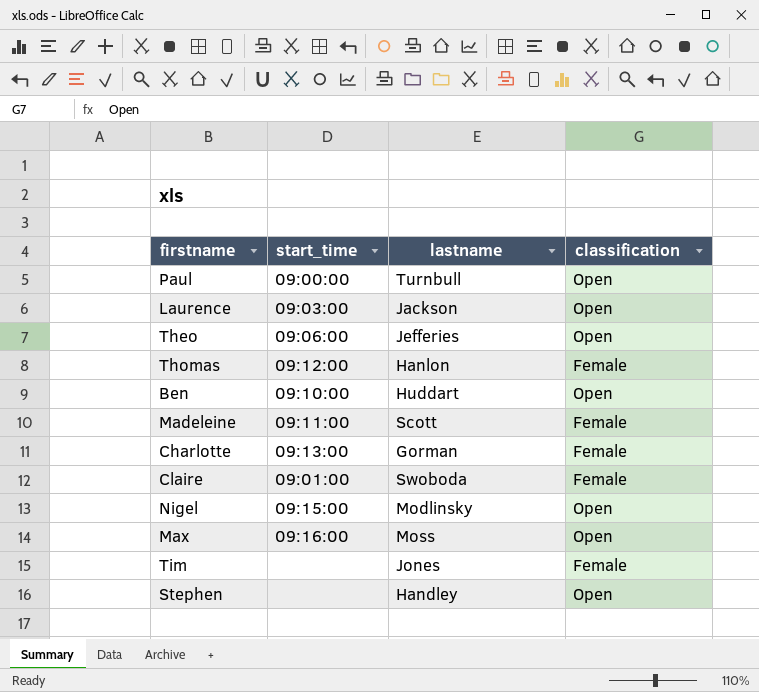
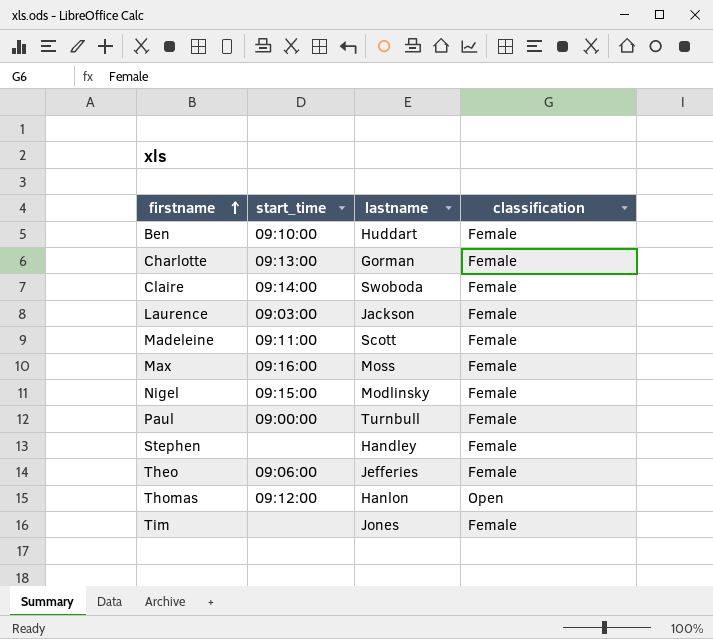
row order: none -> firstname ascending
Ben | classification: Open -> Female
Claire | start_time: 09:01:00 -> 09:14:00
Laurence | classification: Open -> Female
Max | classification: Open -> Female
Nigel | classification: Open -> Female
Paul | classification: Open -> Female
Stephen | classification: Open -> Female
Theo | classification: Open -> Female
Thomas | classification: Female -> Open

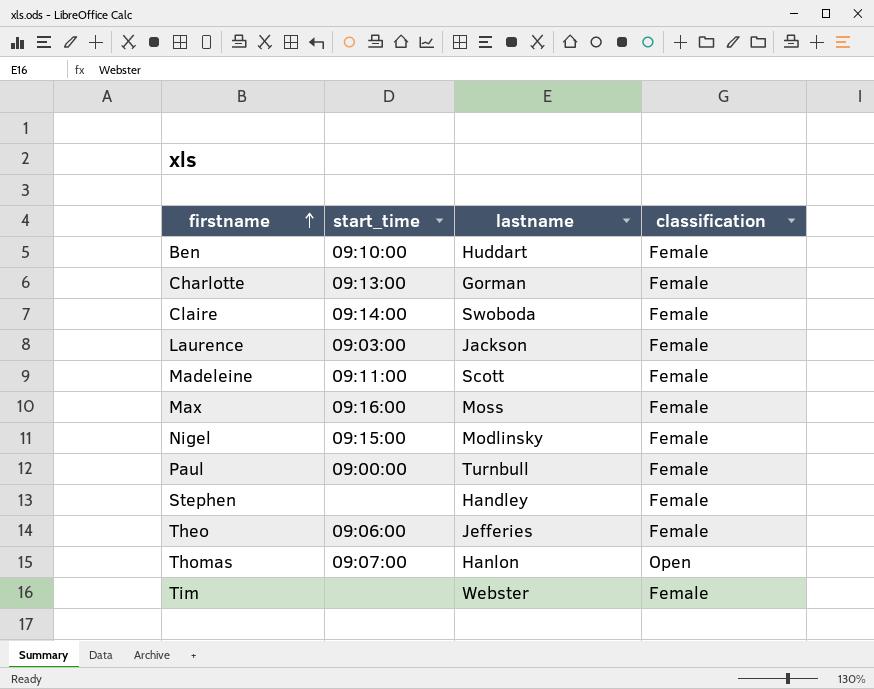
Thomas | start_time: 09:12:00 -> 09:07:00
Tim | lastname: Jones -> Webster

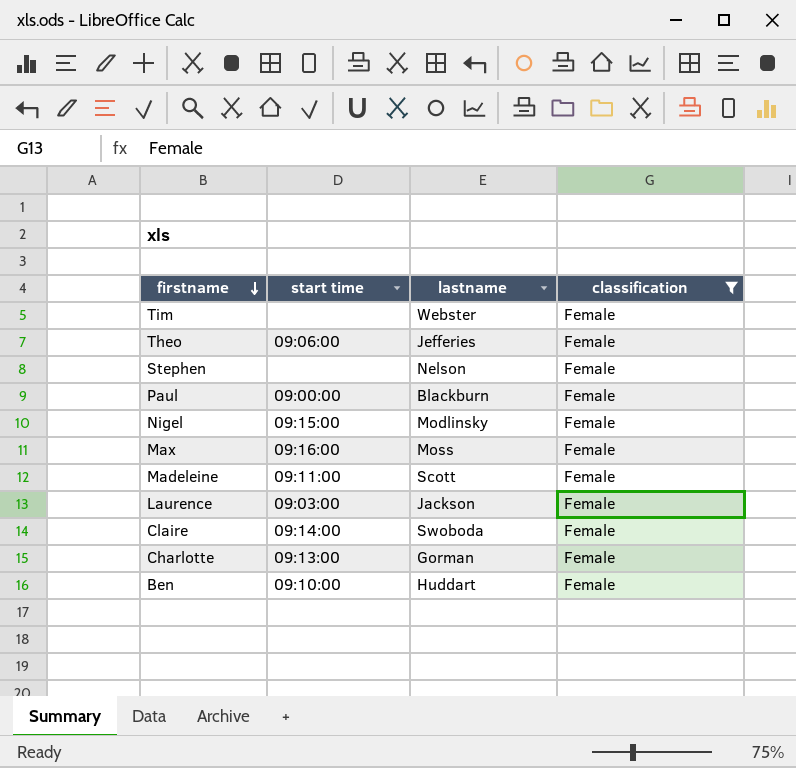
filter: none -> classification = Female
row order: firstname ascending -> firstname descending
column name: start_time -> start time
Stephen | lastname: Handley -> Nelson
Paul | lastname: Turnbull -> Blackburn

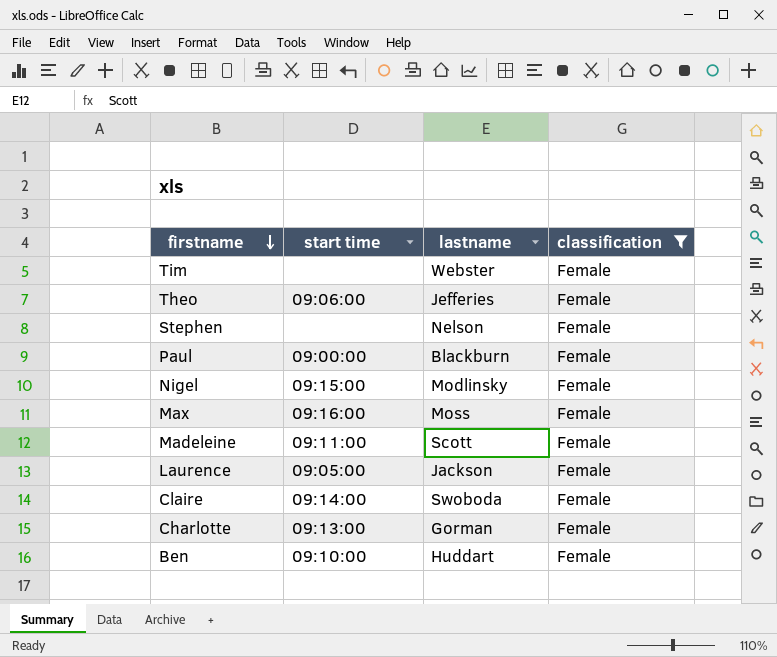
Laurence | start time: 09:03:00 -> 09:05:00

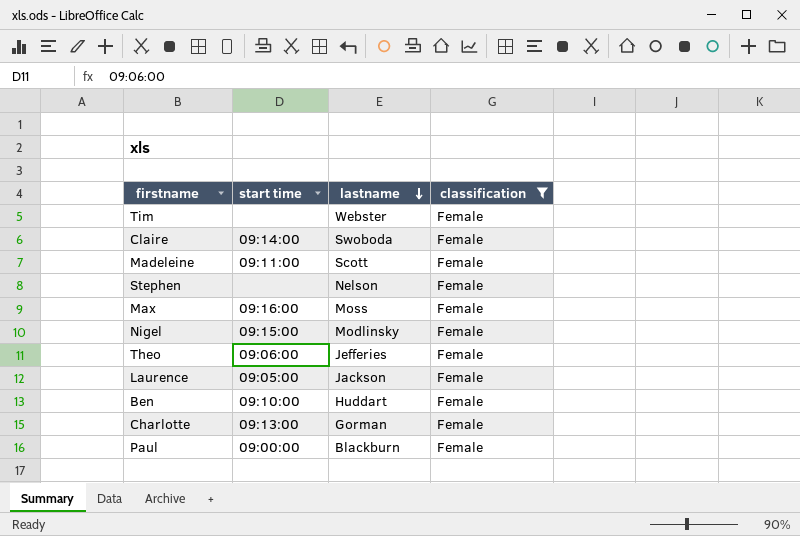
row order: firstname descending -> lastname descending

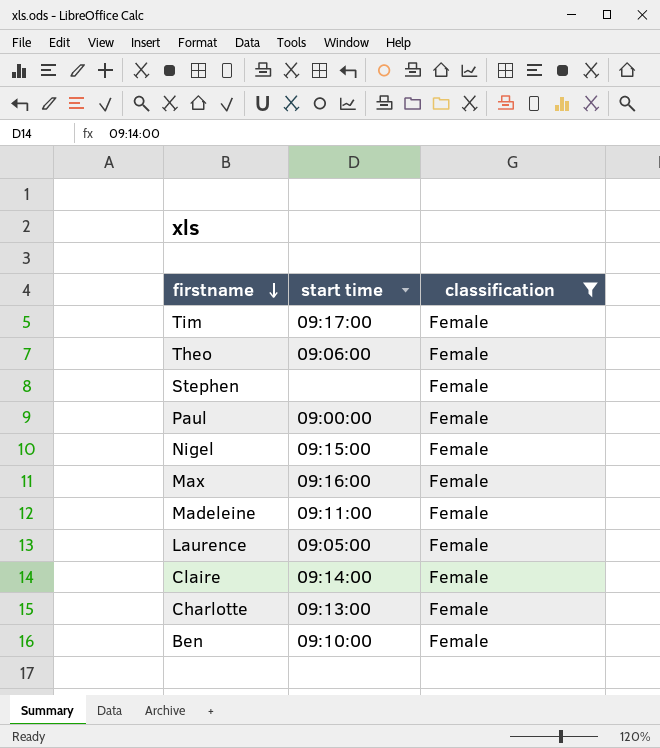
row order: lastname descending -> firstname descending
column lastname | position: 3 -> none
Tim | start time: none -> 09:17:00

